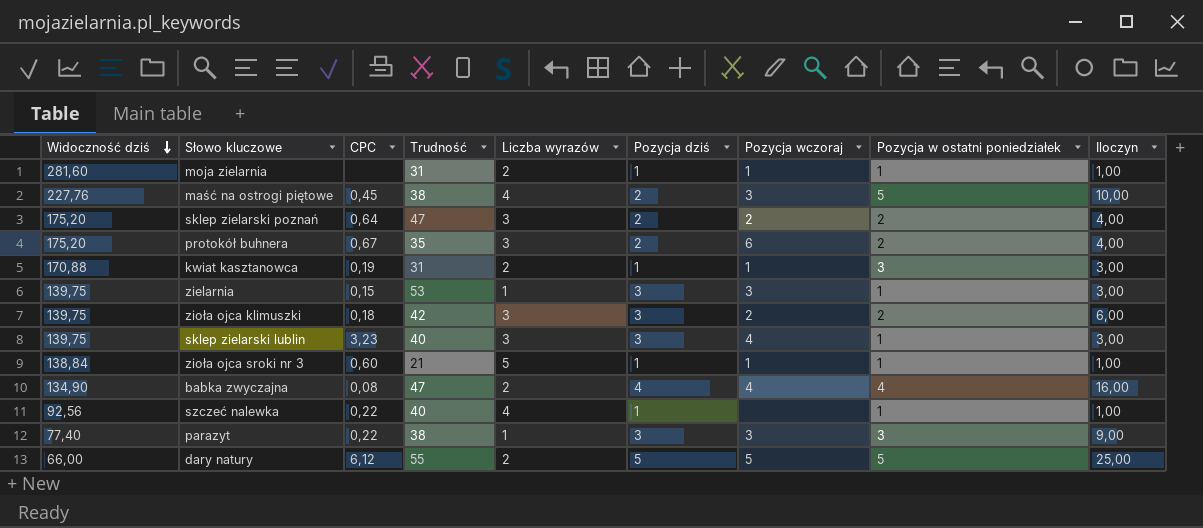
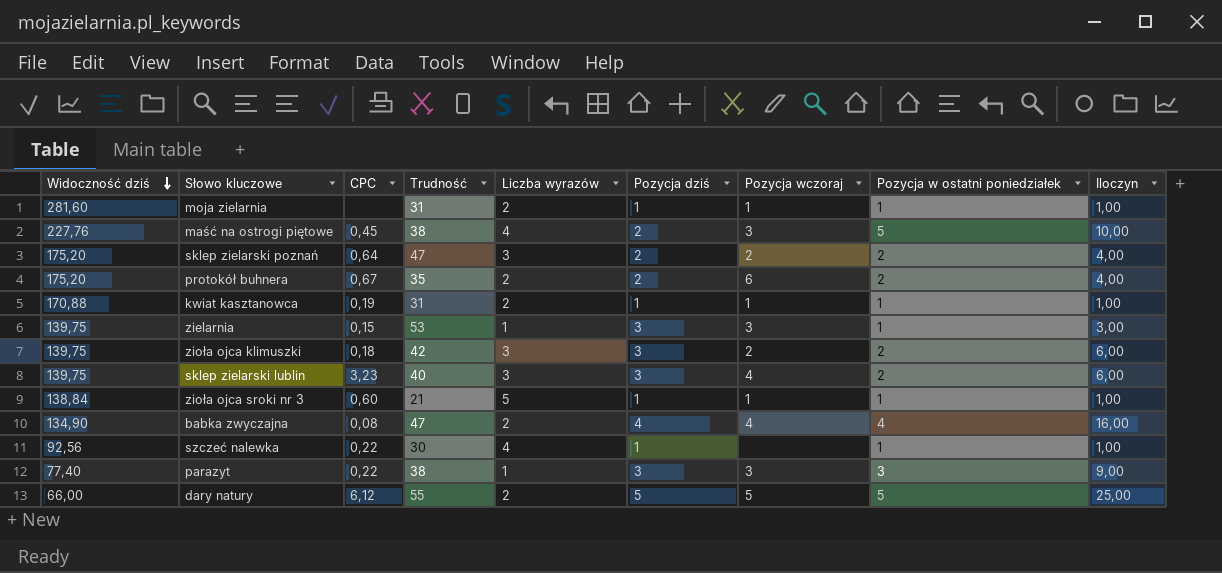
protokół buhnera | Liczba wyrazów: 3 -> 2
kwiat kasztanowca | Pozycja w ostatni poniedziałek: 3 -> 1
kwiat kasztanowca | Iloczyn: 3,00 -> 1,00
sklep zielarski lublin | Pozycja w ostatni poniedziałek: 1 -> 2
sklep zielarski lublin | Iloczyn: 3,00 -> 6,00
szczeć nalewka | Trudność: 40 -> 30

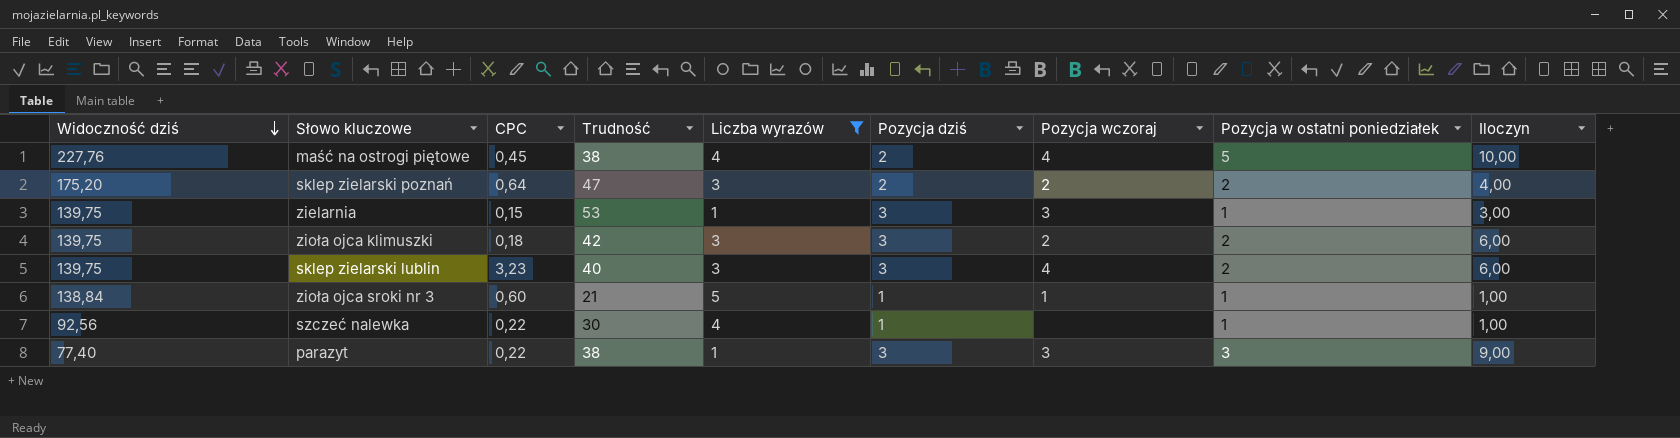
filter: none -> Liczba wyrazów != 2
maść na ostrogi piętowe | Pozycja wczoraj: 3 -> 4

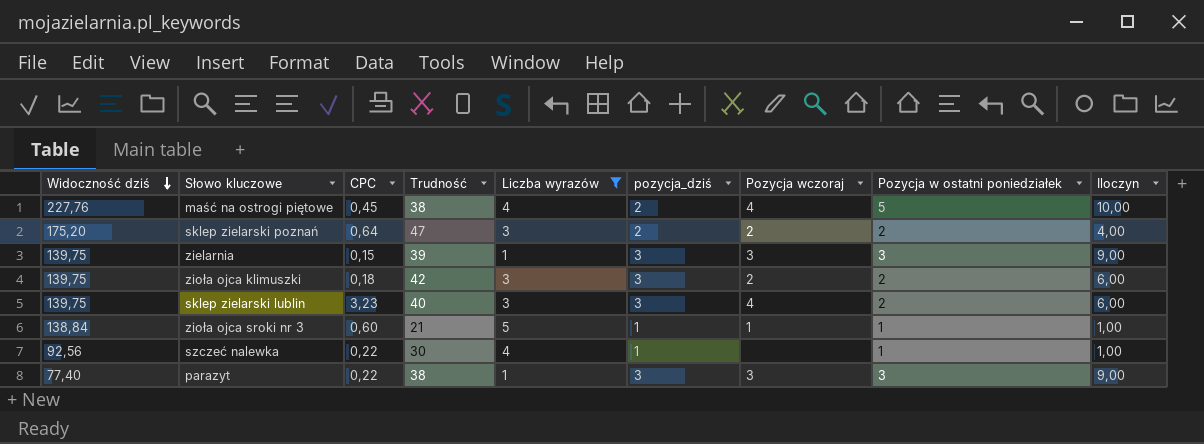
column name: Pozycja dziś -> pozycja_dziś
zielarnia | Trudność: 53 -> 39
zielarnia | Pozycja w ostatni poniedziałek: 1 -> 3
zielarnia | Iloczyn: 3,00 -> 9,00

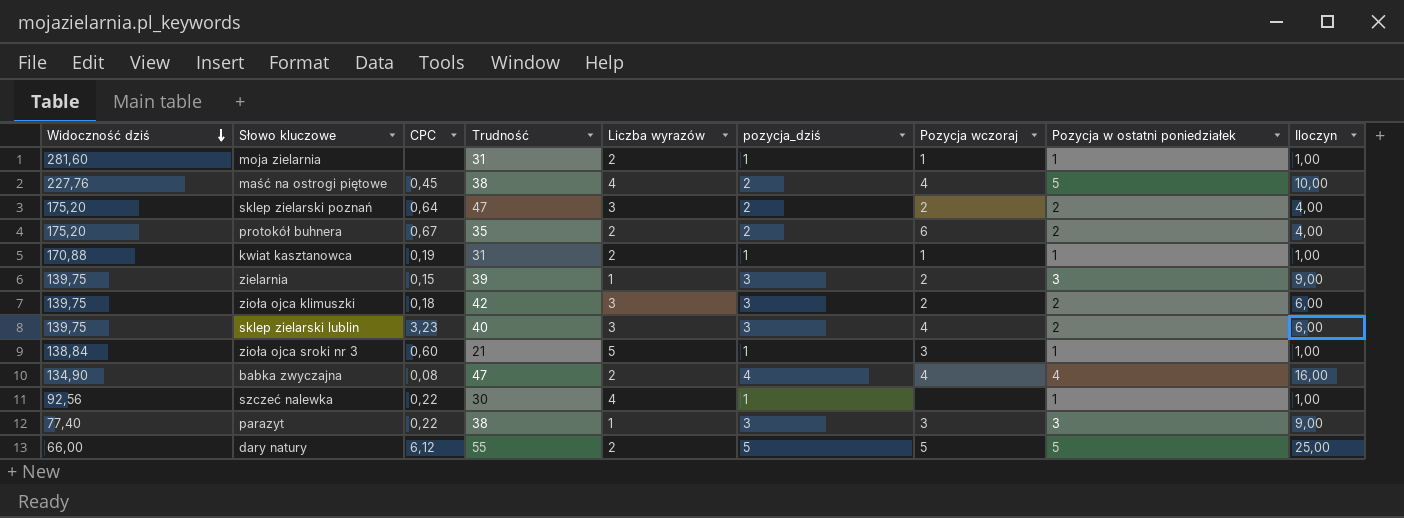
filter: Liczba wyrazów != 2 -> none
zielarnia | Pozycja wczoraj: 3 -> 2
zioła ojca sroki nr 3 | Pozycja wczoraj: 1 -> 3

